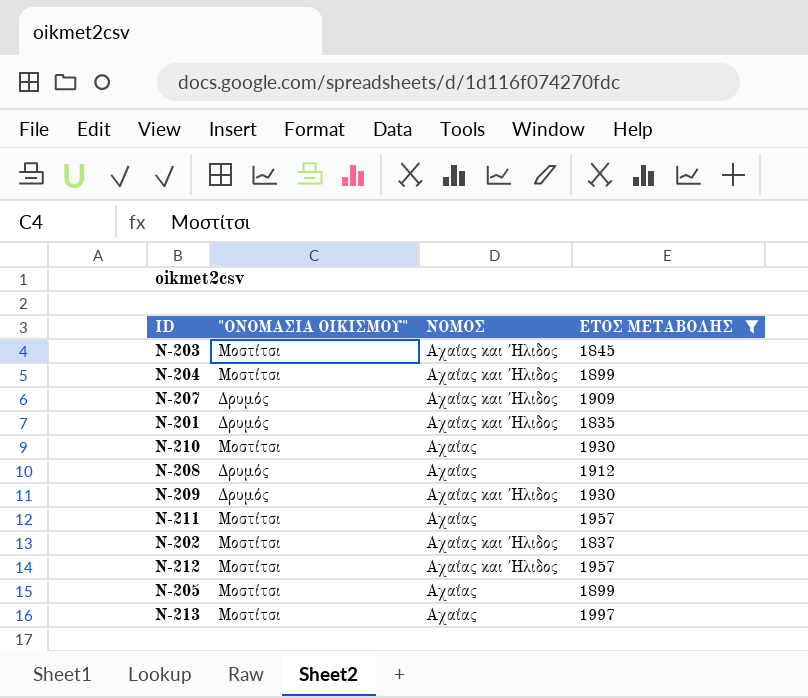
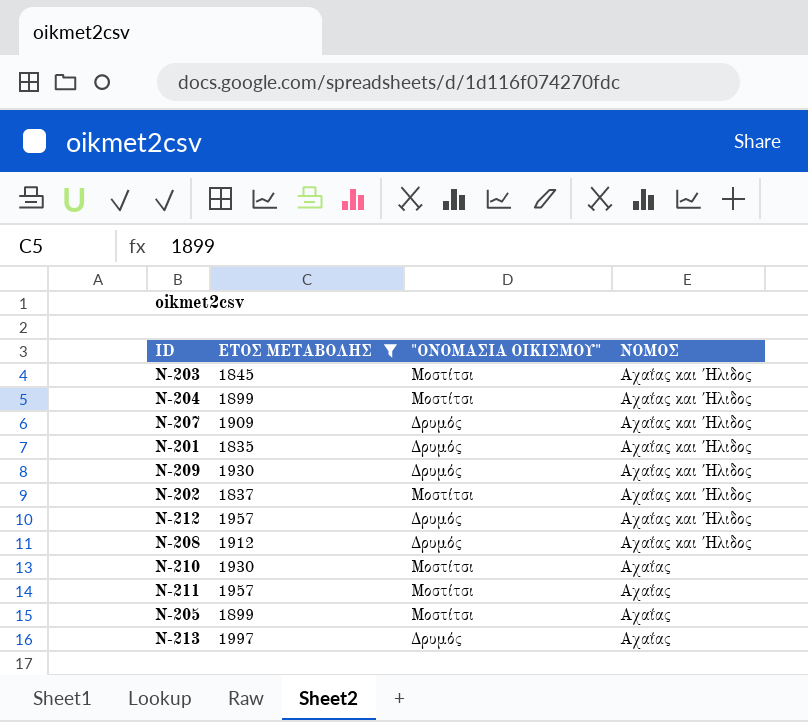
row order: none -> ΝΟΜΟΣ descending
column ΕΤΟΣ ΜΕΤΑΒΟΛΗΣ | position: 4 -> 2
N-212 | "ΟΝΟΜΑΣΙΑ ΟΙΚΙΣΜΟΥ": Μοστίτσι -> Δρυμός
N-208 | ΝΟΜΟΣ: Αχαΐας -> Αχαΐας και Ήλιδος
N-213 | "ΟΝΟΜΑΣΙΑ ΟΙΚΙΣΜΟΥ": Μοστίτσι -> Δρυμός

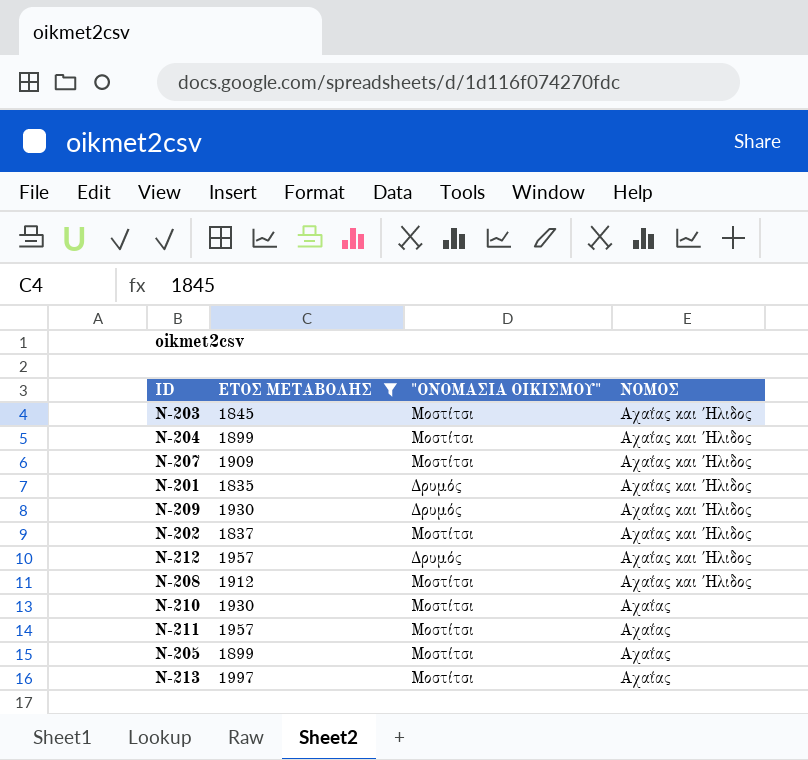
N-207 | "ΟΝΟΜΑΣΙΑ ΟΙΚΙΣΜΟΥ": Δρυμός -> Μοστίτσι
N-208 | "ΟΝΟΜΑΣΙΑ ΟΙΚΙΣΜΟΥ": Δρυμός -> Μοστίτσι
N-213 | "ΟΝΟΜΑΣΙΑ ΟΙΚΙΣΜΟΥ": Δρυμός -> Μοστίτσι

